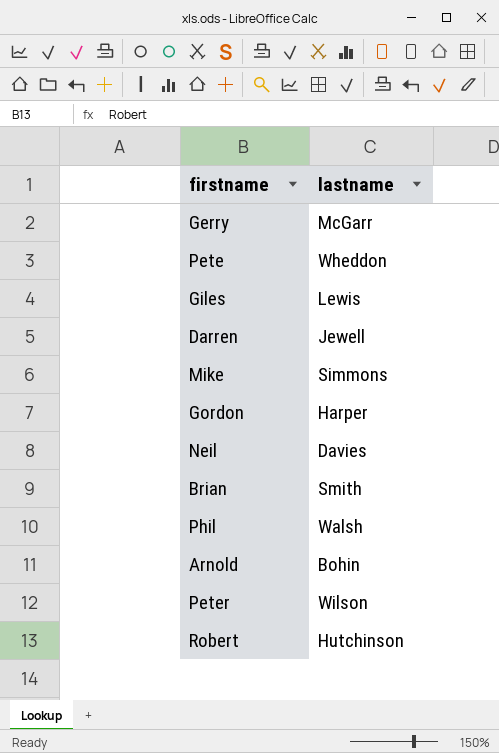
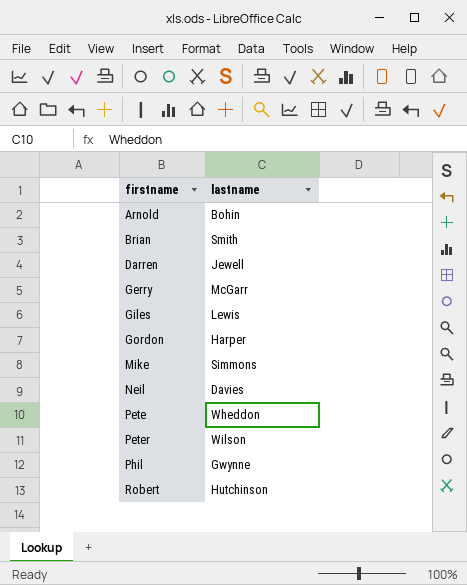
row order: none -> firstname ascending
Phil | lastname: Walsh -> Gwynne

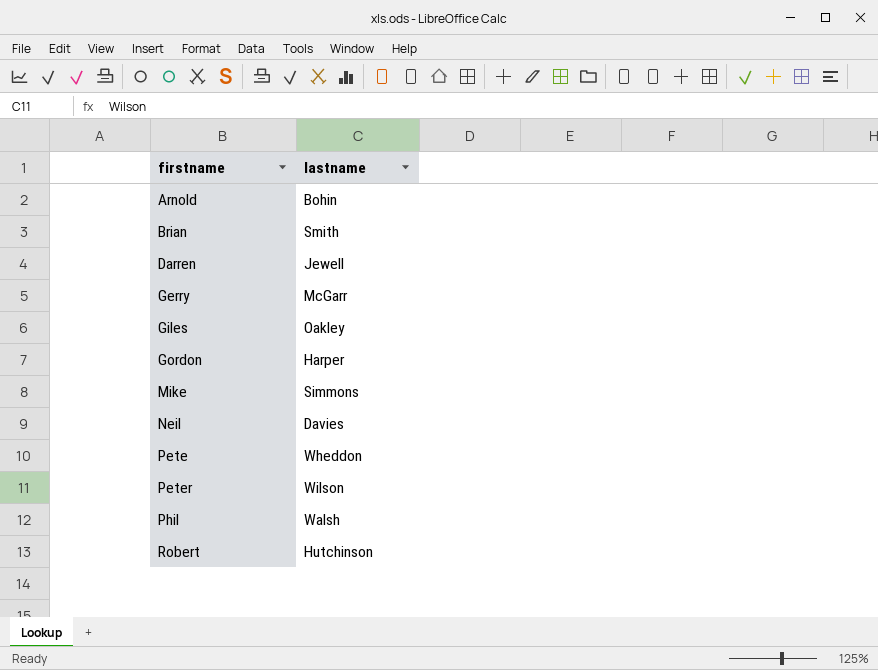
Giles | lastname: Lewis -> Oakley
Phil | lastname: Gwynne -> Walsh

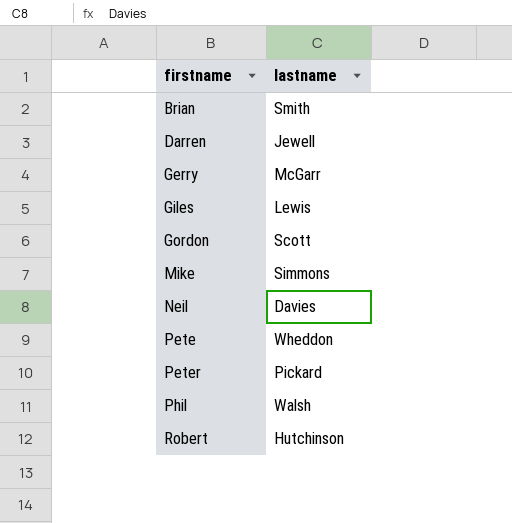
row Arnold: Bohin -> none
Giles | lastname: Oakley -> Lewis
Gordon | lastname: Harper -> Scott
Peter | lastname: Wilson -> Pickard

